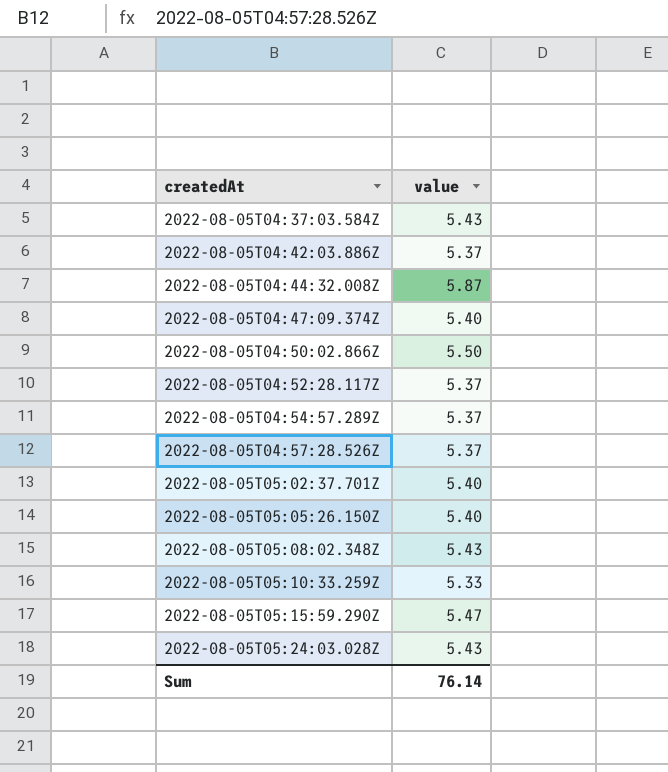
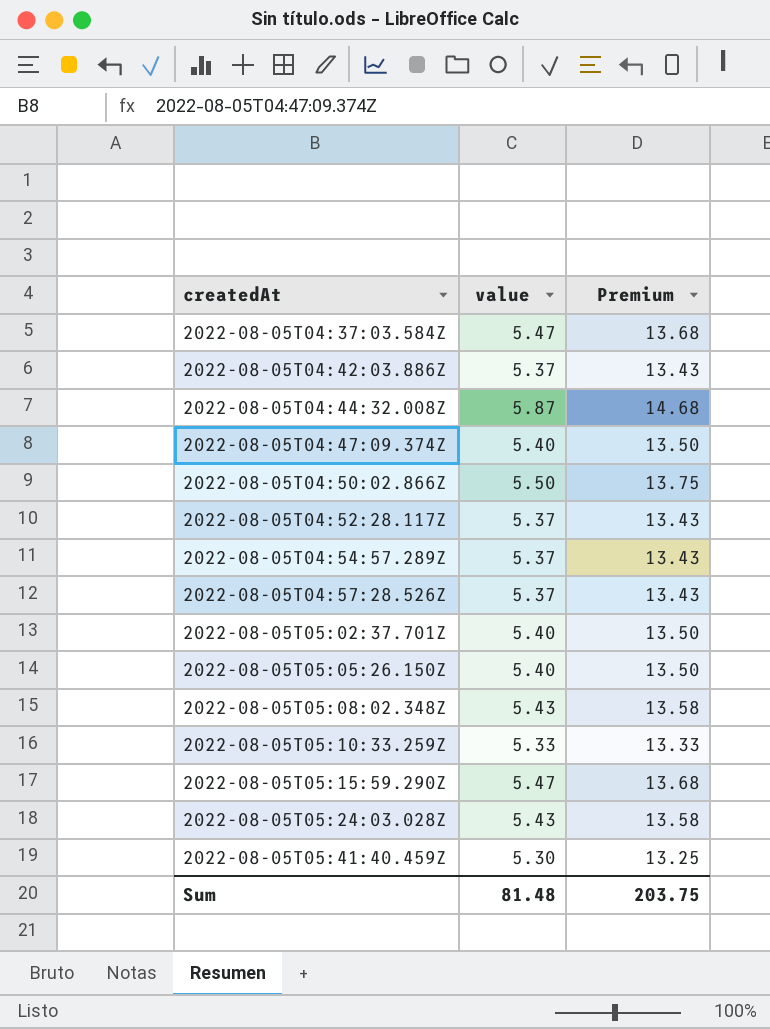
column Premium | formula: none -> [value] * 2.5
2022-08-05T04:37:03.584Z | value: 5.43 -> 5.47
row 2022-08-05T05:41:40.459Z: none -> 5.30 | 13.25
Sum | value: 76.14 -> 81.48

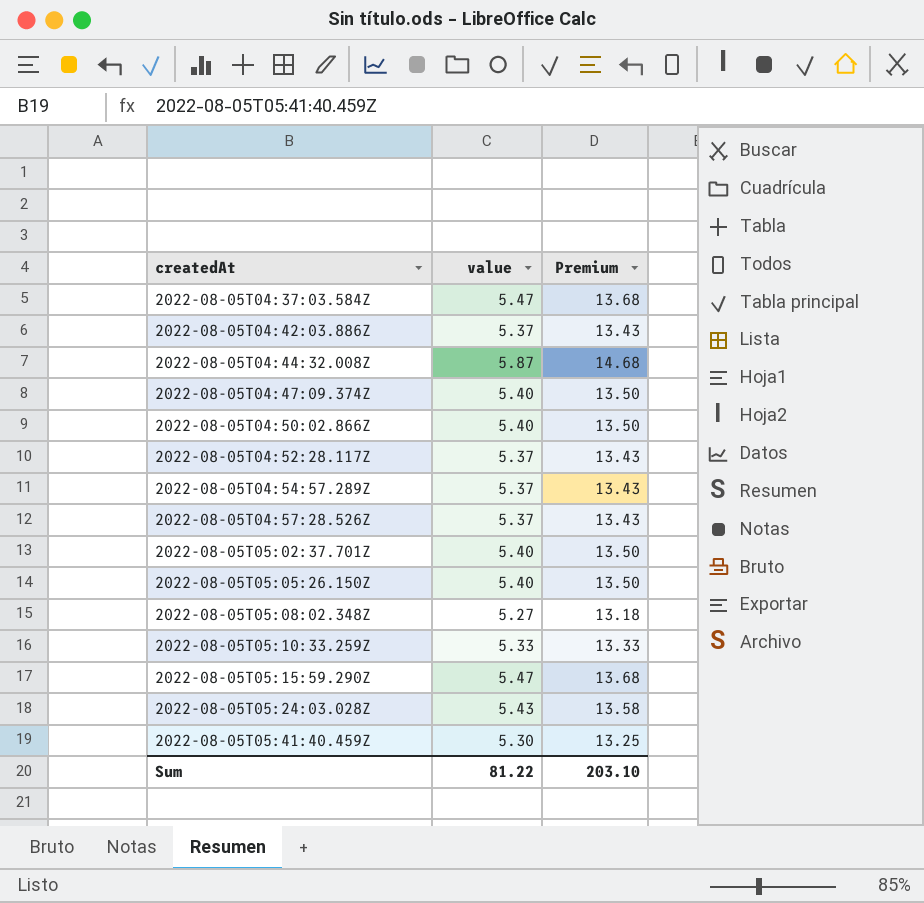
2022-08-05T04:50:02.866Z | value: 5.50 -> 5.40
2022-08-05T04:50:02.866Z | Premium: 13.75 -> 13.50
2022-08-05T05:08:02.348Z | value: 5.43 -> 5.27
2022-08-05T05:08:02.348Z | Premium: 13.58 -> 13.18
Sum | value: 81.48 -> 81.22
Sum | Premium: 203.75 -> 203.10

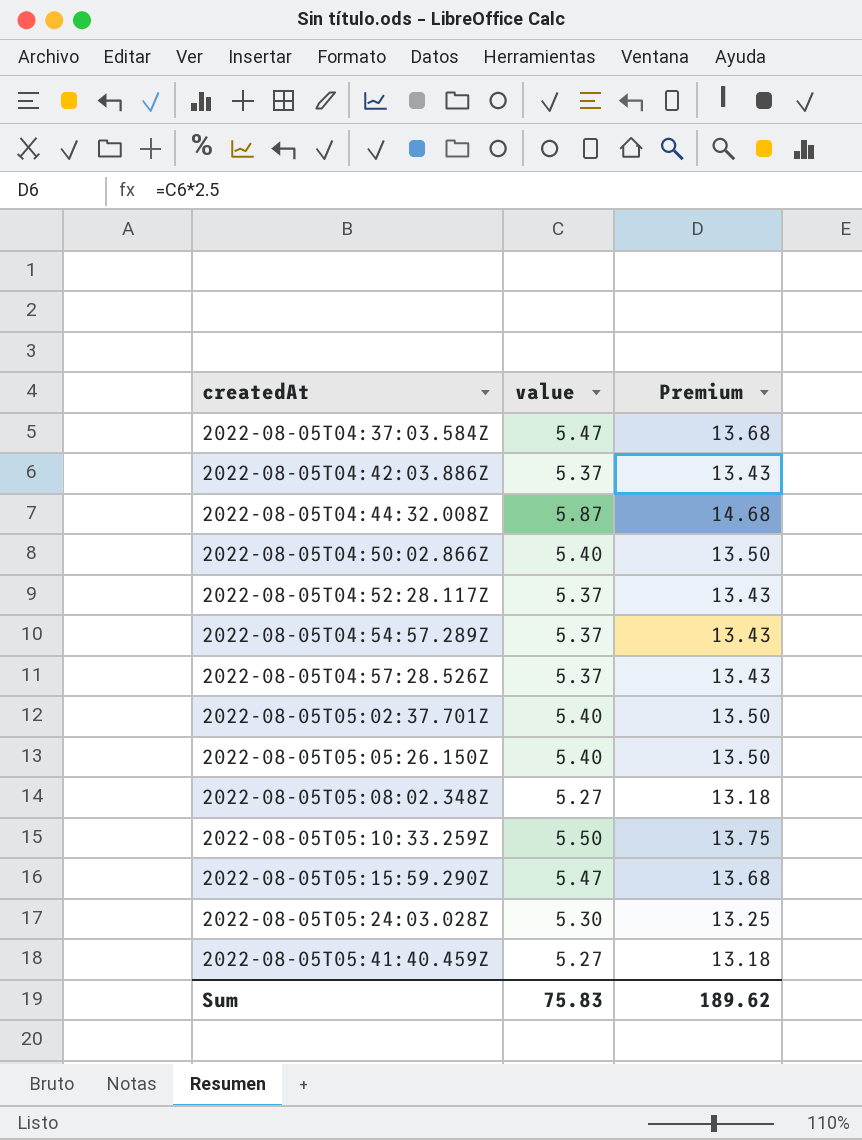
row 2022-08-05T04:47:09.374Z: 5.40 | 13.50 -> none
2022-08-05T05:10:33.259Z | value: 5.33 -> 5.50
2022-08-05T05:10:33.259Z | Premium: 13.33 -> 13.75
2022-08-05T05:24:03.028Z | value: 5.43 -> 5.30
2022-08-05T05:24:03.028Z | Premium: 13.58 -> 13.25
2022-08-05T05:41:40.459Z | value: 5.30 -> 5.27
2022-08-05T05:41:40.459Z | Premium: 13.25 -> 13.18
Sum | value: 81.22 -> 75.83
Sum | Premium: 203.10 -> 189.62

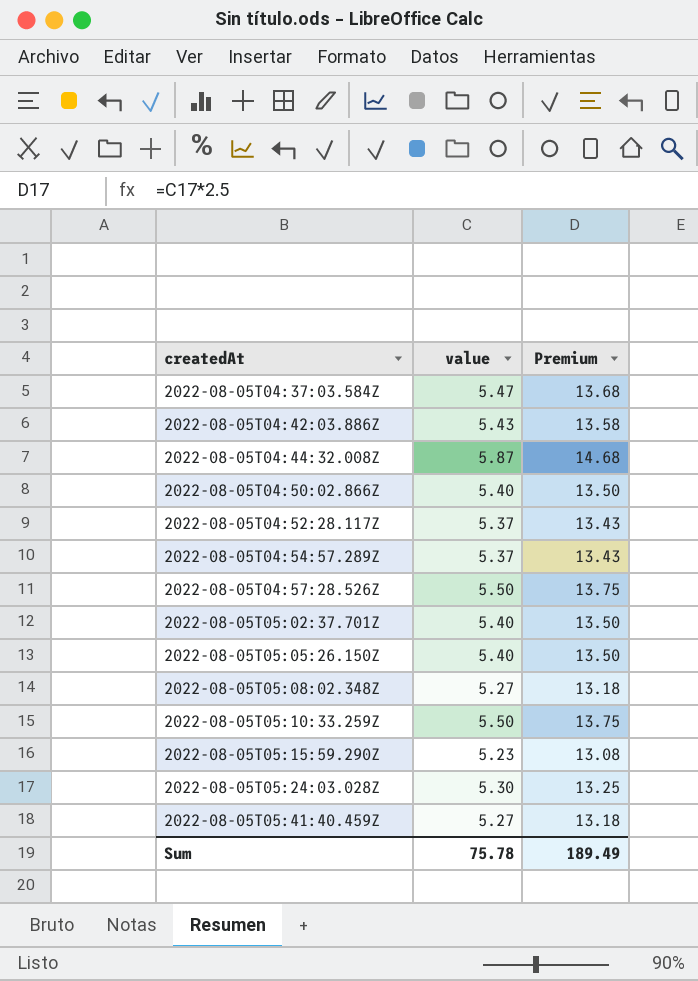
2022-08-05T04:42:03.886Z | value: 5.37 -> 5.43
2022-08-05T04:42:03.886Z | Premium: 13.43 -> 13.58
2022-08-05T04:57:28.526Z | value: 5.37 -> 5.50
2022-08-05T04:57:28.526Z | Premium: 13.43 -> 13.75
2022-08-05T05:15:59.290Z | value: 5.47 -> 5.23
2022-08-05T05:15:59.290Z | Premium: 13.68 -> 13.08
Sum | value: 75.83 -> 75.78
Sum | Premium: 189.62 -> 189.49

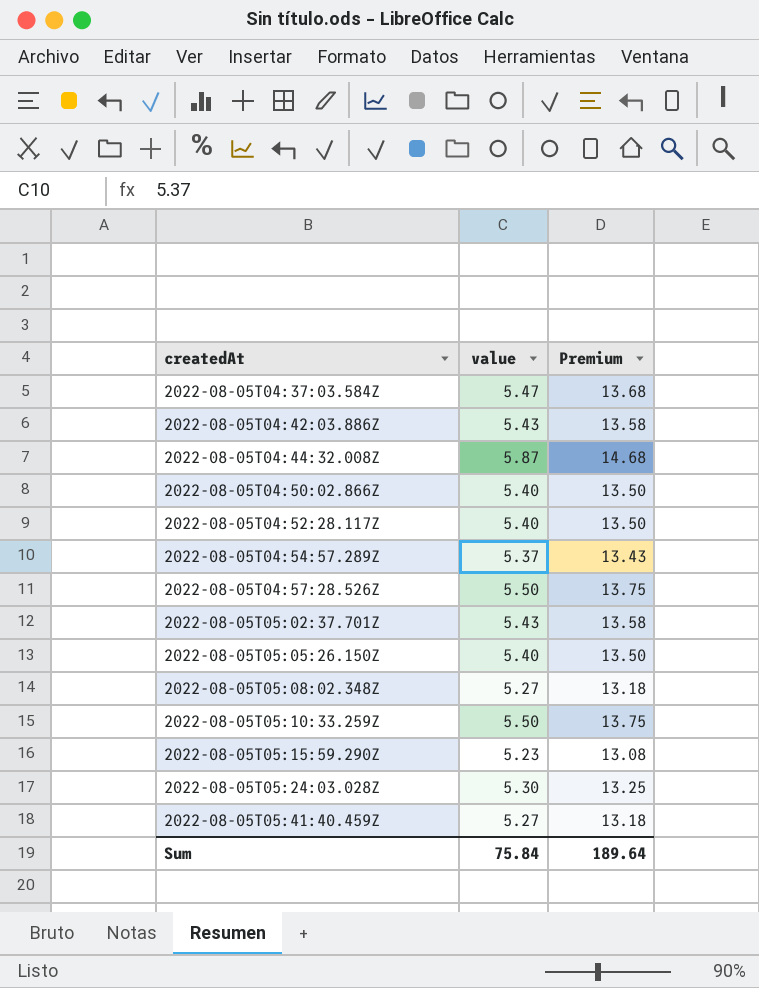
2022-08-05T04:52:28.117Z | value: 5.37 -> 5.40
2022-08-05T04:52:28.117Z | Premium: 13.43 -> 13.50
2022-08-05T05:02:37.701Z | value: 5.40 -> 5.43
2022-08-05T05:02:37.701Z | Premium: 13.50 -> 13.58
Sum | value: 75.78 -> 75.84
Sum | Premium: 189.49 -> 189.64

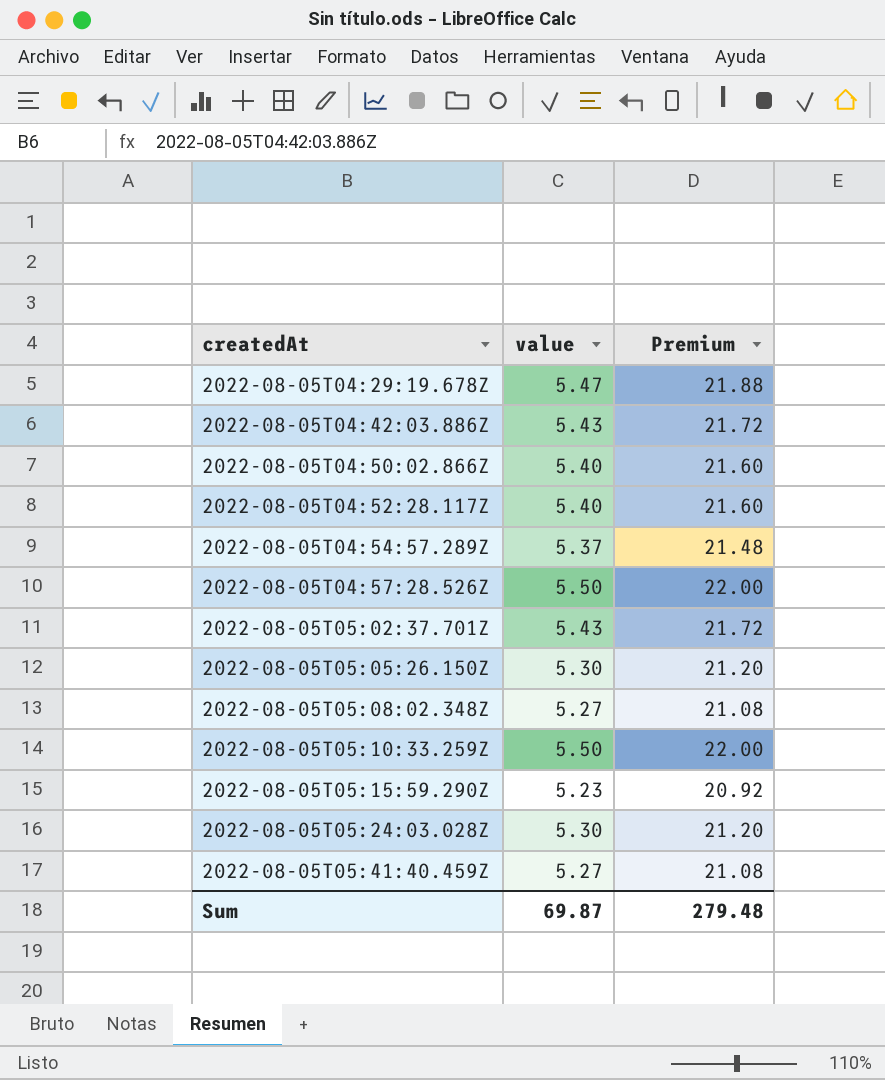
column Premium | formula: [value] * 2.5 -> [value] * 4
row 2022-08-05T04:37:03.584Z: 5.47 | 13.68 -> none
row 2022-08-05T04:44:32.008Z: 5.87 | 14.68 -> none
row 2022-08-05T04:29:19.678Z: none -> 5.47 | 21.88
2022-08-05T05:05:26.150Z | value: 5.40 -> 5.30
Sum | value: 75.84 -> 69.87
Sum | Premium: 189.64 -> 279.48

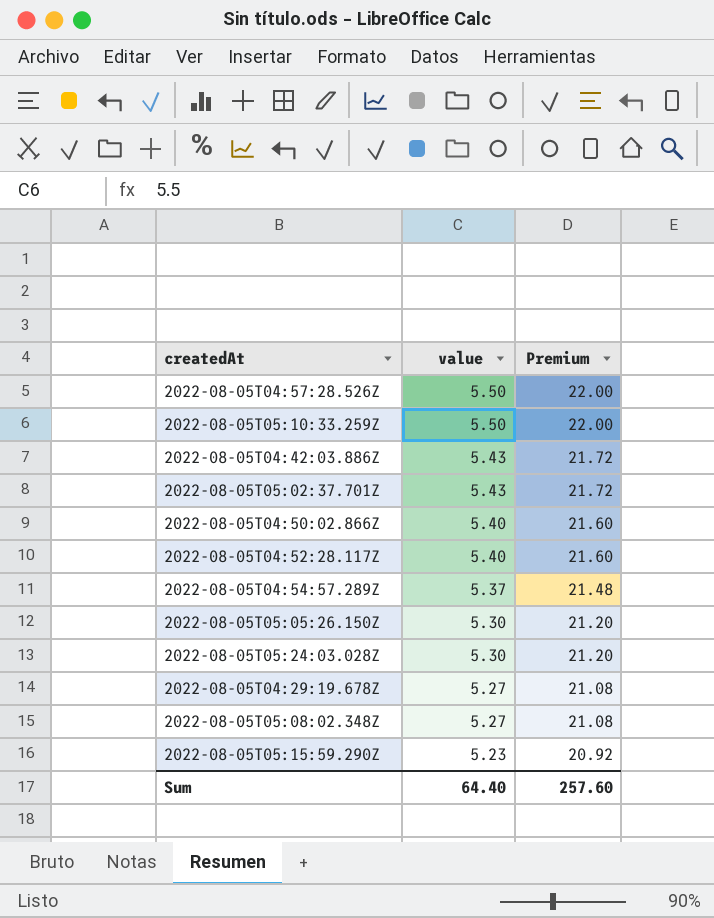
row order: createdAt ascending -> value descending
row 2022-08-05T05:41:40.459Z: 5.27 | 21.08 -> none
2022-08-05T04:29:19.678Z | value: 5.47 -> 5.27
2022-08-05T04:29:19.678Z | Premium: 21.88 -> 21.08
Sum | value: 69.87 -> 64.40
Sum | Premium: 279.48 -> 257.60

